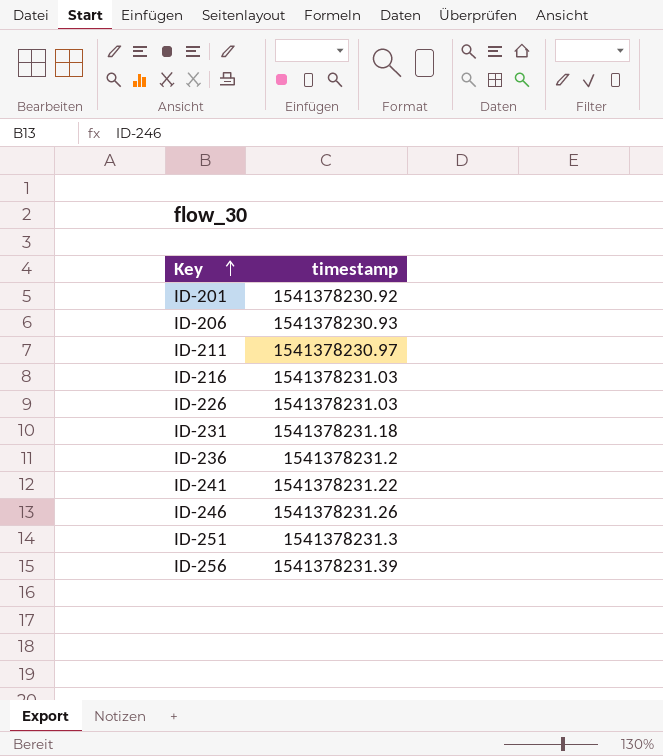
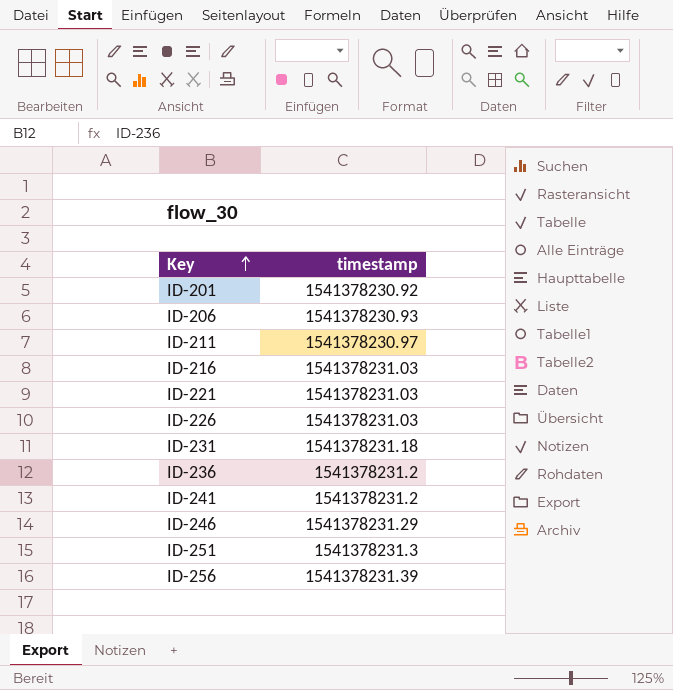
row ID-221: none -> 1541378231.03
ID-241 | timestamp: 1541378231.22 -> 1541378231.2
ID-246 | timestamp: 1541378231.26 -> 1541378231.29

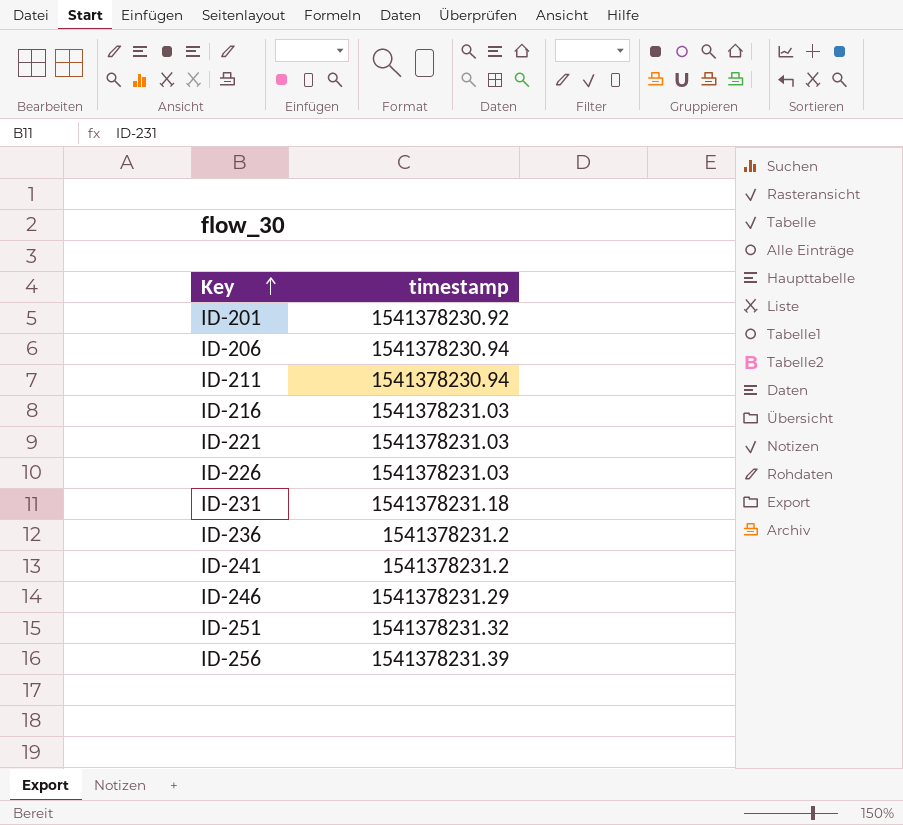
ID-206 | timestamp: 1541378230.93 -> 1541378230.94
ID-211 | timestamp: 1541378230.97 -> 1541378230.94
ID-251 | timestamp: 1541378231.3 -> 1541378231.32

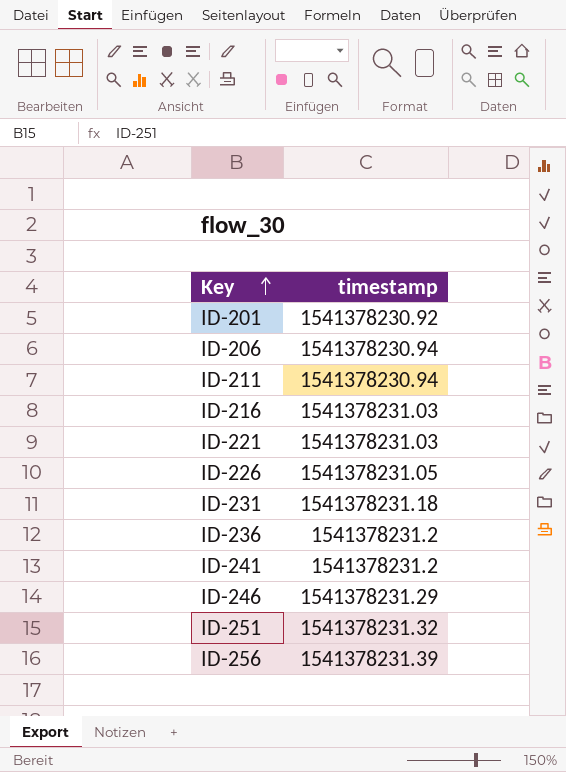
ID-226 | timestamp: 1541378231.03 -> 1541378231.05

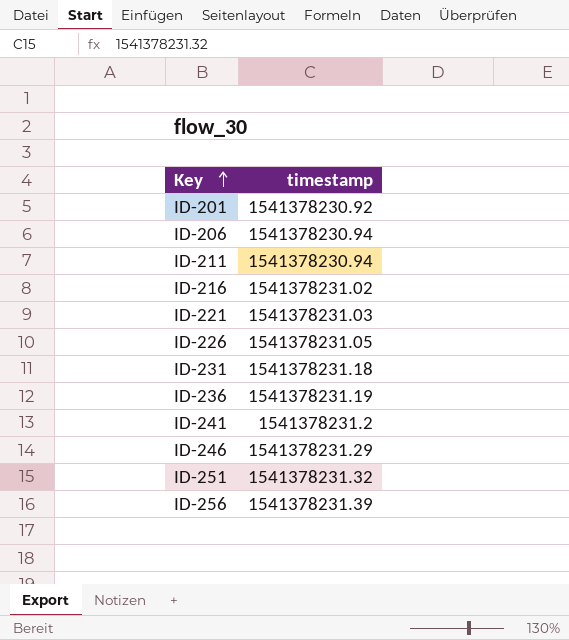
ID-216 | timestamp: 1541378231.03 -> 1541378231.02
ID-236 | timestamp: 1541378231.2 -> 1541378231.19

